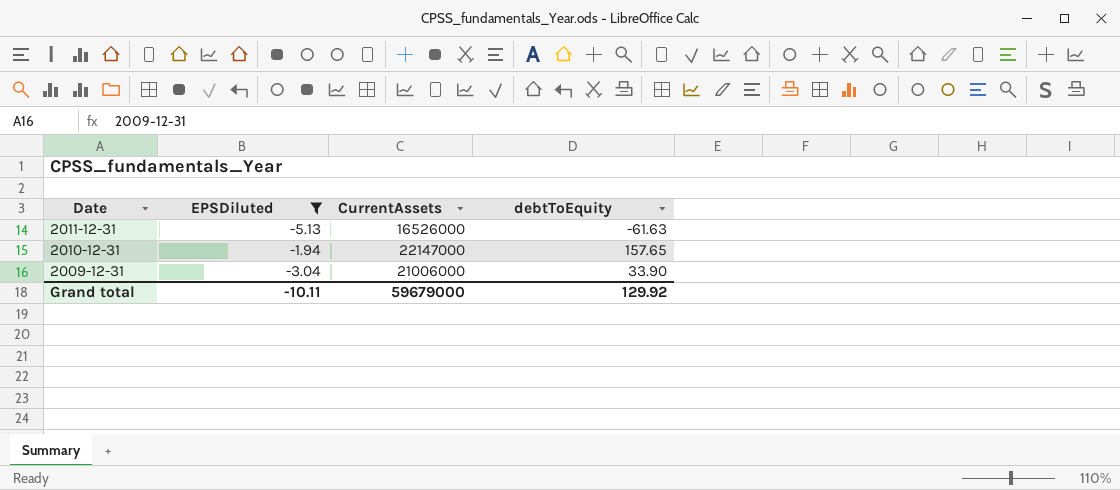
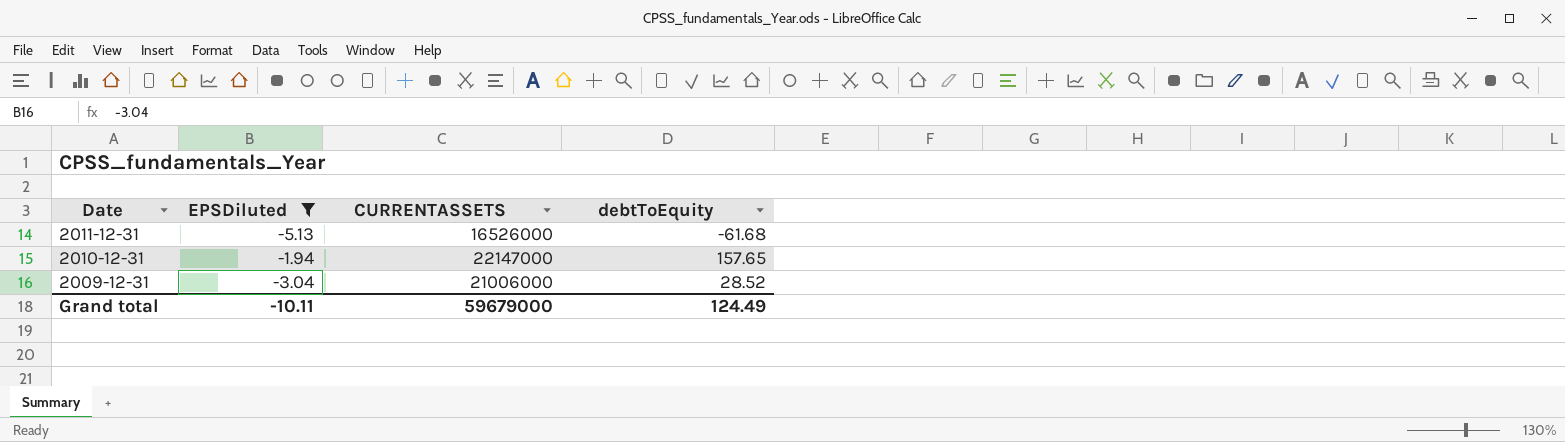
column name: CurrentAssets -> CURRENTASSETS
2011-12-31 | debtToEquity: -61.63 -> -61.68
2009-12-31 | debtToEquity: 33.90 -> 28.52
Grand total | debtToEquity: 129.92 -> 124.49

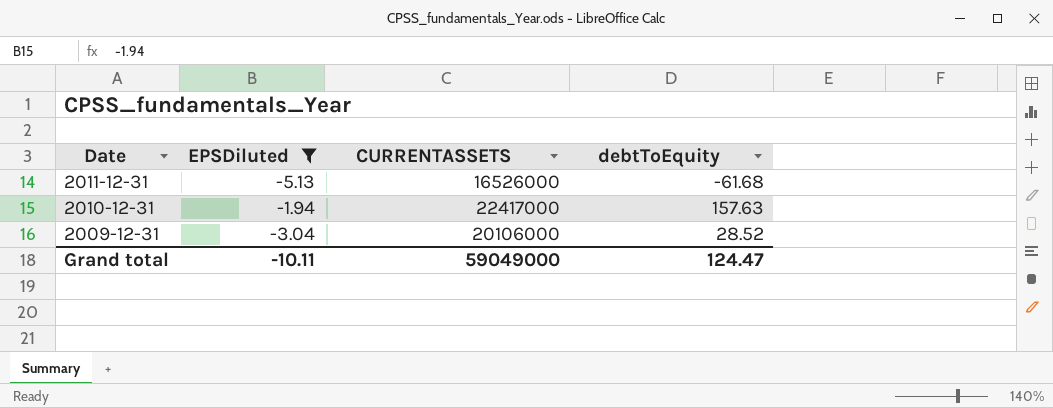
2010-12-31 | CURRENTASSETS: 22147000 -> 22417000
2010-12-31 | debtToEquity: 157.65 -> 157.63
2009-12-31 | CURRENTASSETS: 21006000 -> 20106000
Grand total | CURRENTASSETS: 59679000 -> 59049000
Grand total | debtToEquity: 124.49 -> 124.47

